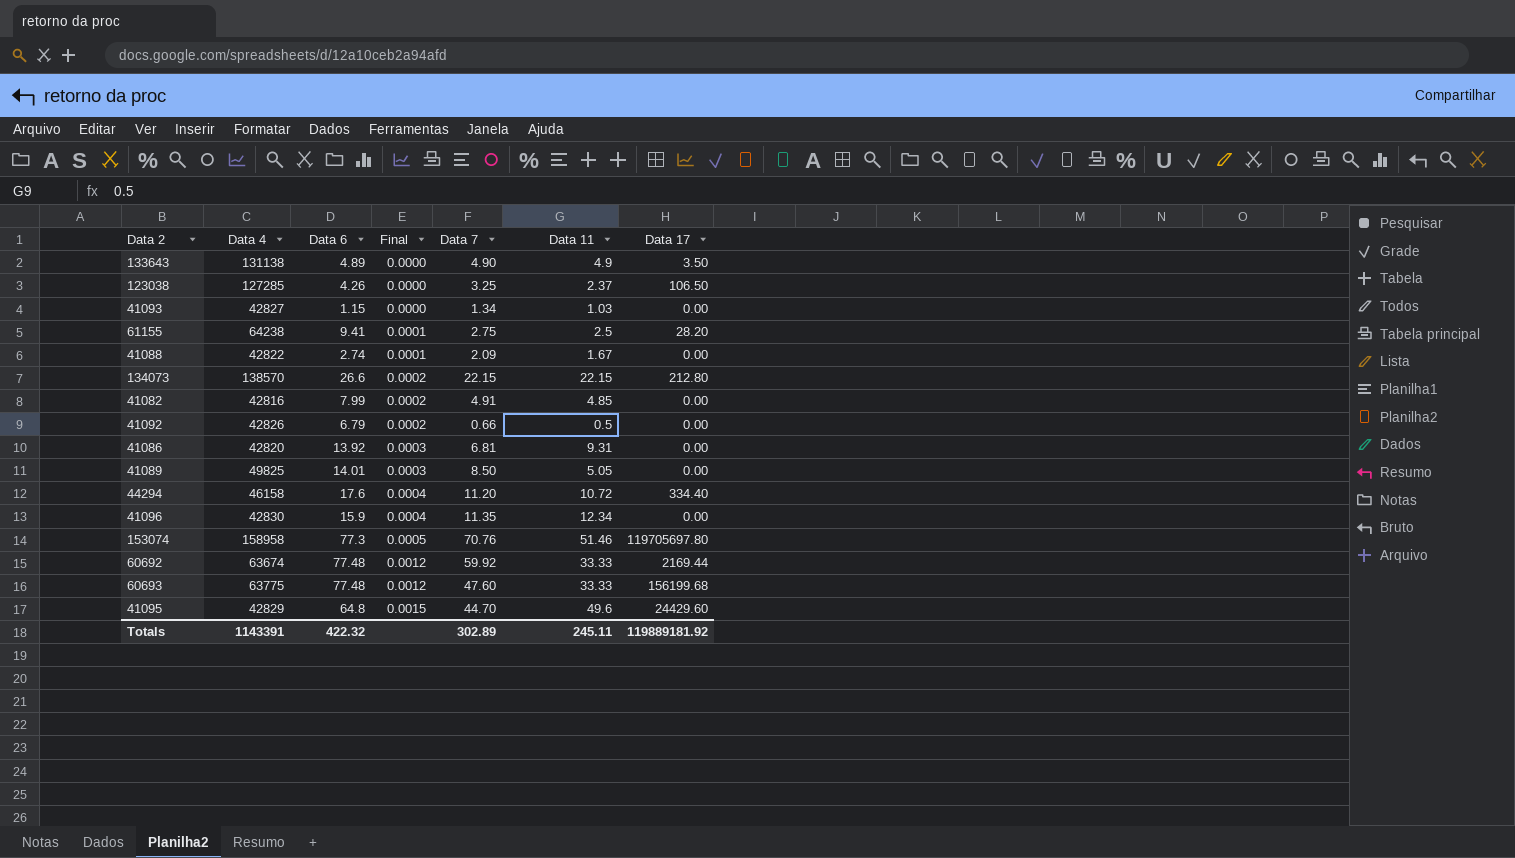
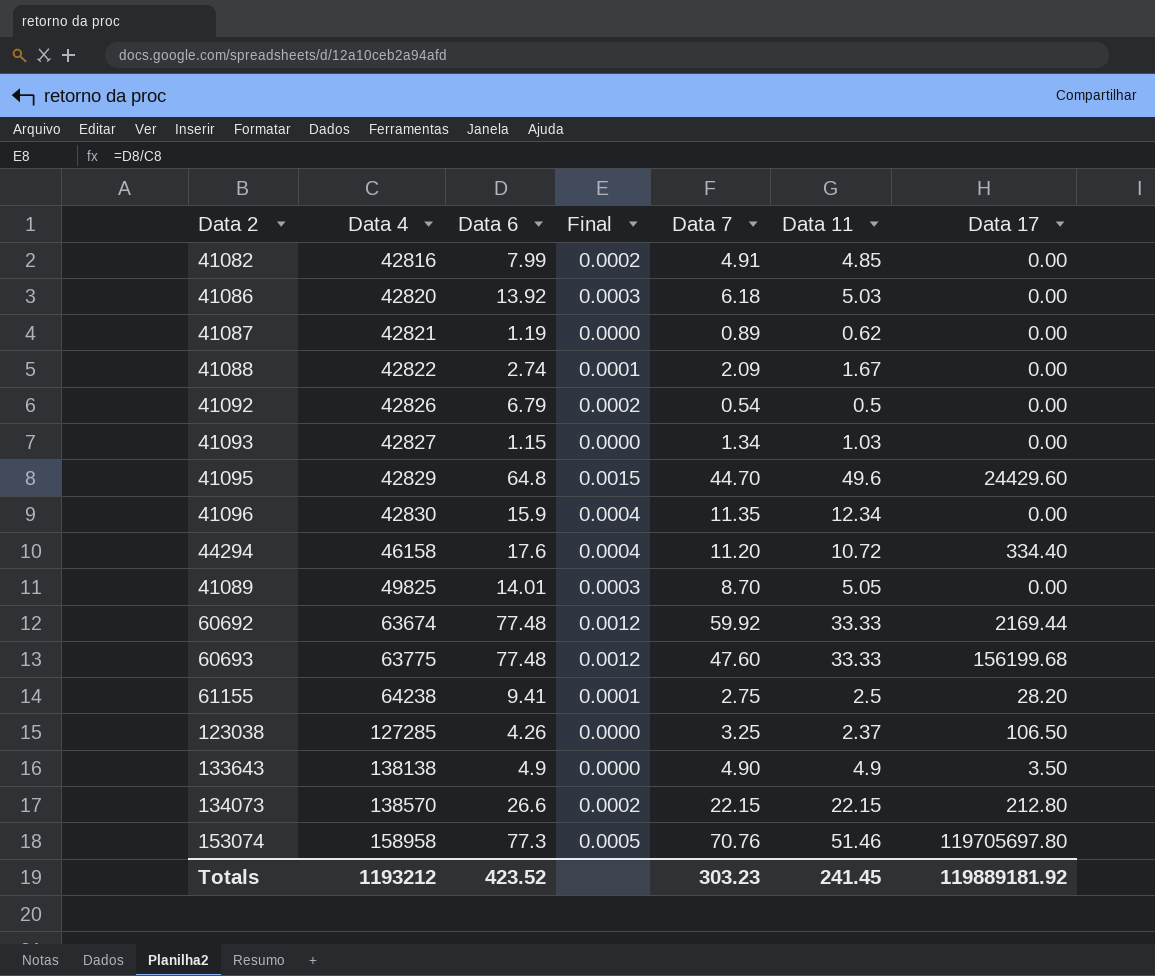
row order: Final ascending -> Data 4 ascending
41086 | Data 7: 6.81 -> 6.18
41086 | Data 11: 9.31 -> 5.03
row 41087: none -> 42821 | 1.19 | 0.0000 | 0.89 | 0.62 | 0.00
41092 | Data 7: 0.66 -> 0.54
41089 | Data 7: 8.50 -> 8.70
133643 | Data 4: 131138 -> 138138
133643 | Data 6: 4.89 -> 4.9
Totals | Data 4: 1143391 -> 1193212
Totals | Data 6: 422.32 -> 423.52
Totals | Data 7: 302.89 -> 303.23
Totals | Data 11: 245.11 -> 241.45

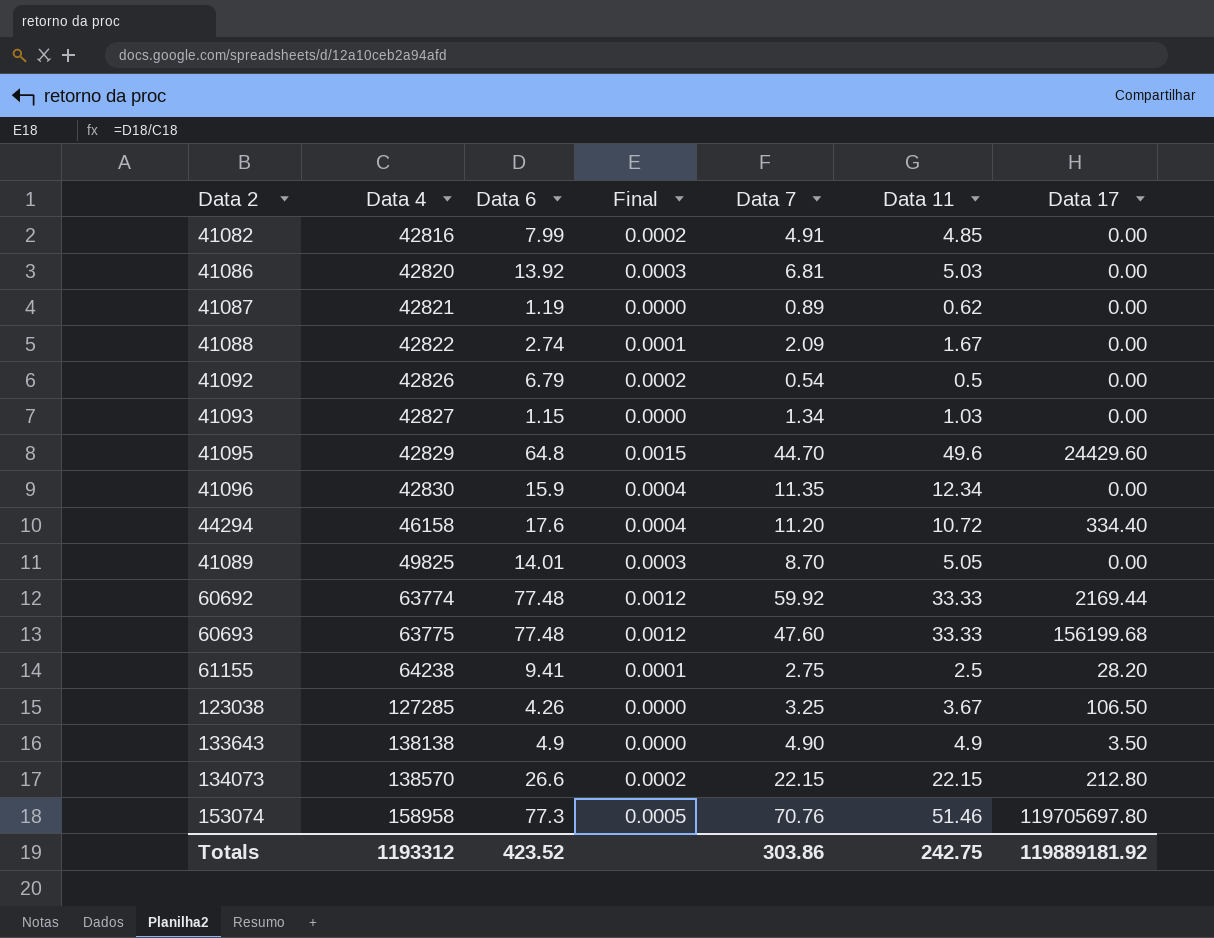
41086 | Data 7: 6.18 -> 6.81
60692 | Data 4: 63674 -> 63774
123038 | Data 11: 2.37 -> 3.67
Totals | Data 4: 1193212 -> 1193312
Totals | Data 7: 303.23 -> 303.86
Totals | Data 11: 241.45 -> 242.75

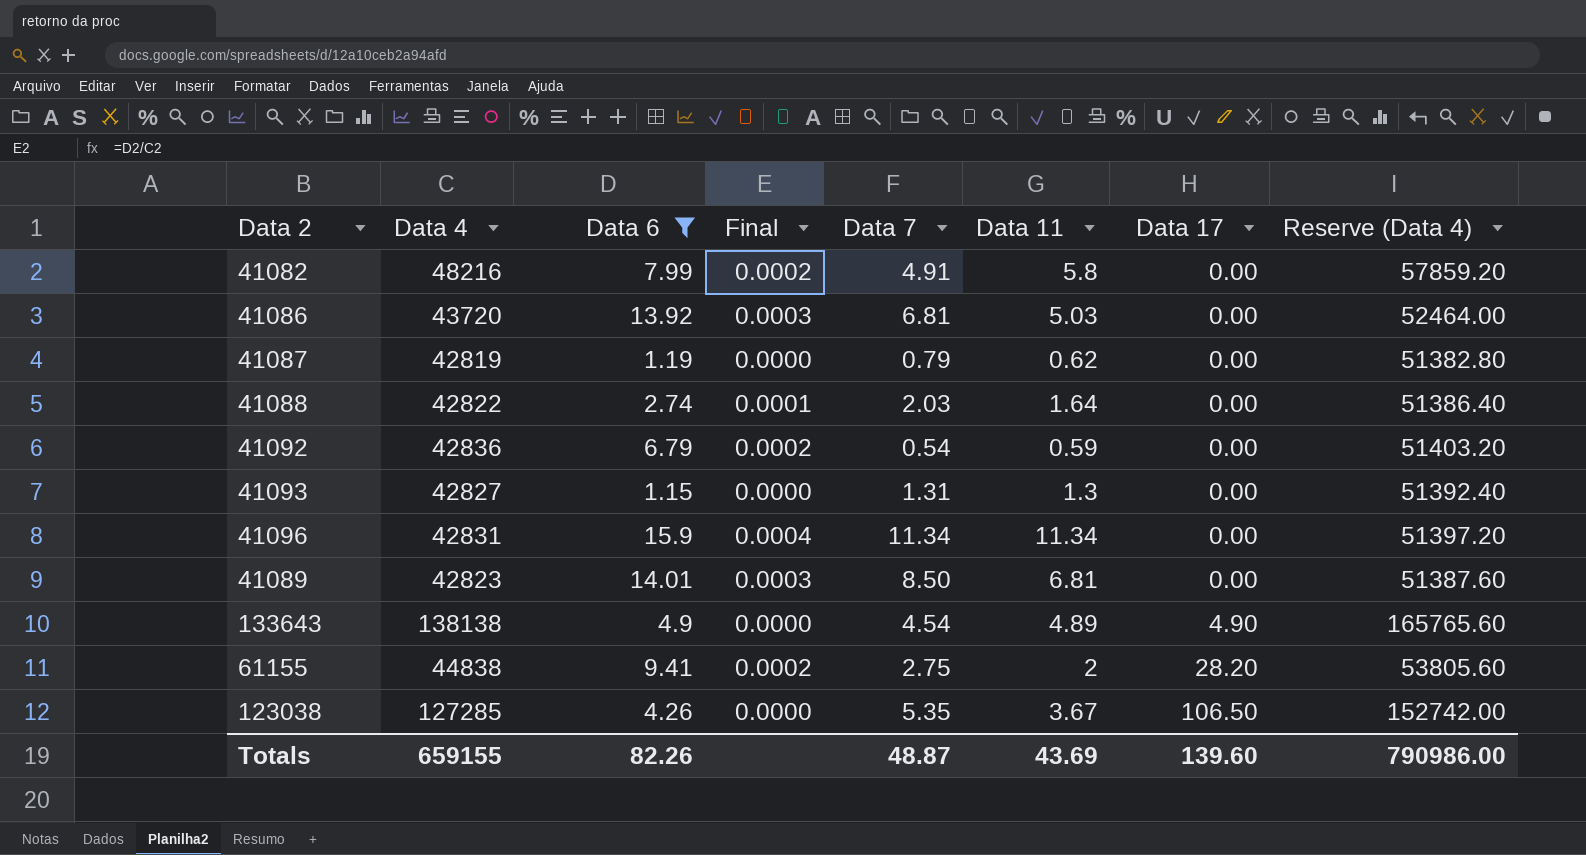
filter: none -> Data 6 <= 15.9
row order: Data 4 ascending -> Data 17 ascending
column Reserve (Data 4) | formula: none -> [Data 4] * 1.2
41082 | Data 4: 42816 -> 48216
41082 | Data 11: 4.85 -> 5.8
41086 | Data 4: 42820 -> 43720
41087 | Data 4: 42821 -> 42819
41087 | Data 7: 0.89 -> 0.79
41088 | Data 7: 2.09 -> 2.03
41088 | Data 11: 1.67 -> 1.64
41092 | Data 4: 42826 -> 42836
41092 | Data 11: 0.5 -> 0.59
41093 | Data 7: 1.34 -> 1.31
41093 | Data 11: 1.03 -> 1.3
41096 | Data 4: 42830 -> 42831
41096 | Data 7: 11.35 -> 11.34
41096 | Data 11: 12.34 -> 11.34
41089 | Data 4: 49825 -> 42823
41089 | Data 7: 8.70 -> 8.50
41089 | Data 11: 5.05 -> 6.81
133643 | Data 7: 4.90 -> 4.54
133643 | Data 11: 4.9 -> 4.89
133643 | Data 17: 3.50 -> 4.90
61155 | Data 4: 64238 -> 44838
61155 | Final: 0.0001 -> 0.0002
61155 | Data 11: 2.5 -> 2
123038 | Data 7: 3.25 -> 5.35
Totals | Data 4: 1193312 -> 659155
Totals | Data 6: 423.52 -> 82.26
Totals | Data 7: 303.86 -> 48.87
Totals | Data 11: 242.75 -> 43.69
Totals | Data 17: 119889181.92 -> 139.60

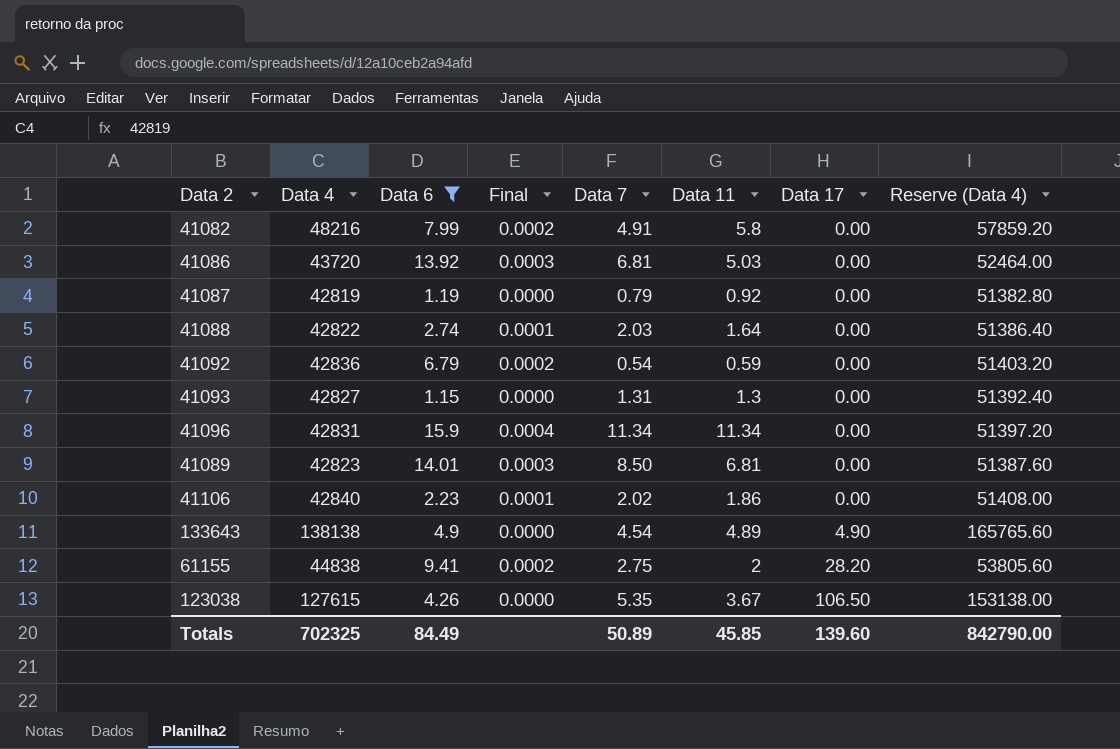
41087 | Data 11: 0.62 -> 0.92
row 41106: none -> 42840 | 2.23 | 0.0001 | 2.02 | 1.86 | 0.00 | 51408.00
123038 | Data 4: 127285 -> 127615
123038 | Reserve (Data 4): 152742.00 -> 153138.00
Totals | Data 4: 659155 -> 702325
Totals | Data 6: 82.26 -> 84.49
Totals | Data 7: 48.87 -> 50.89
Totals | Data 11: 43.69 -> 45.85
Totals | Reserve (Data 4): 790986.00 -> 842790.00

